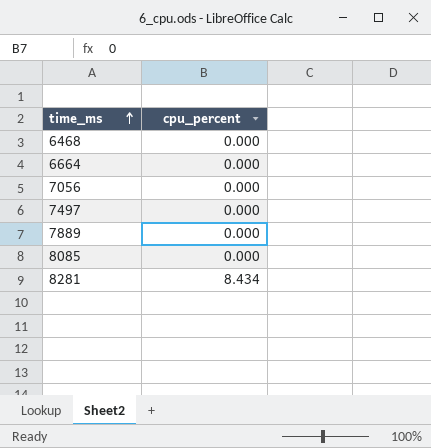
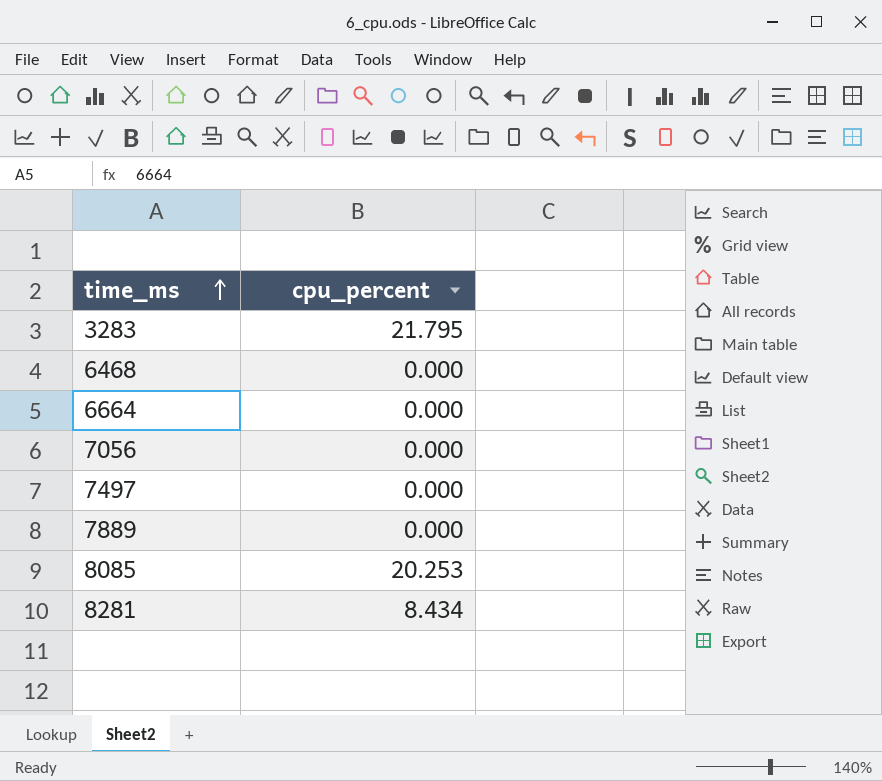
row 3283: none -> 21.795
8085 | cpu_percent: 0.000 -> 20.253

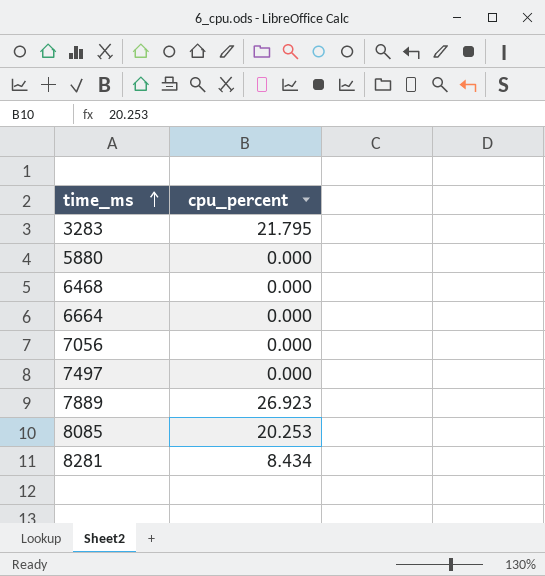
row 5880: none -> 0.000
7889 | cpu_percent: 0.000 -> 26.923

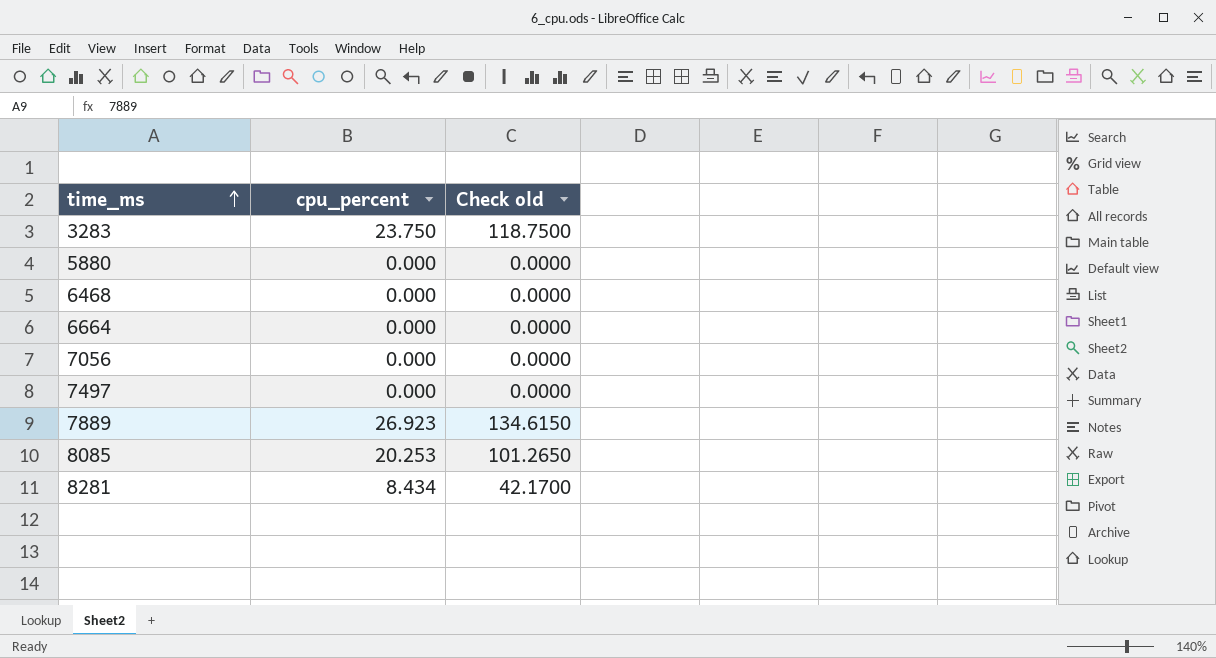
column Check old | formula: none -> [cpu_percent] * 5
3283 | cpu_percent: 21.795 -> 23.750

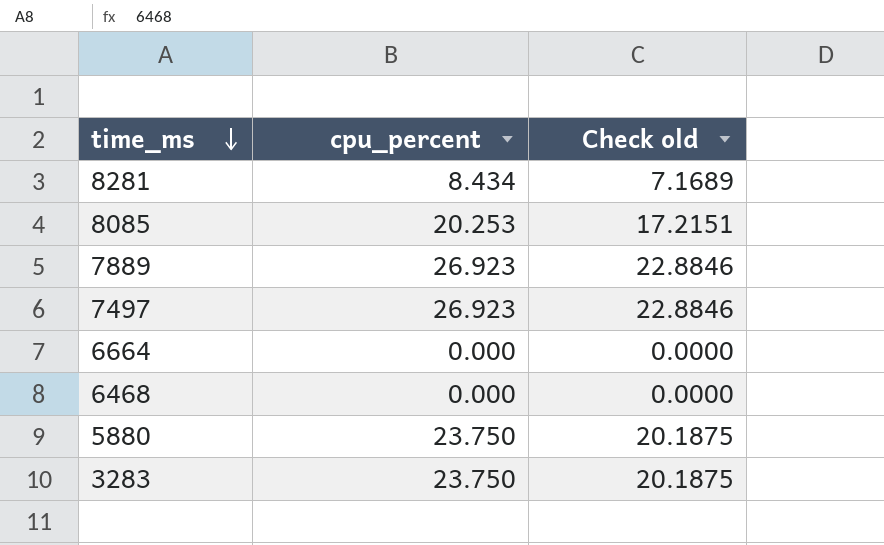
row order: time_ms ascending -> time_ms descending
column Check old | formula: [cpu_percent] * 5 -> [cpu_percent] * 0.85
row 7056: 0.000 | 0.0000 -> none
7497 | cpu_percent: 0.000 -> 26.923
5880 | cpu_percent: 0.000 -> 23.750

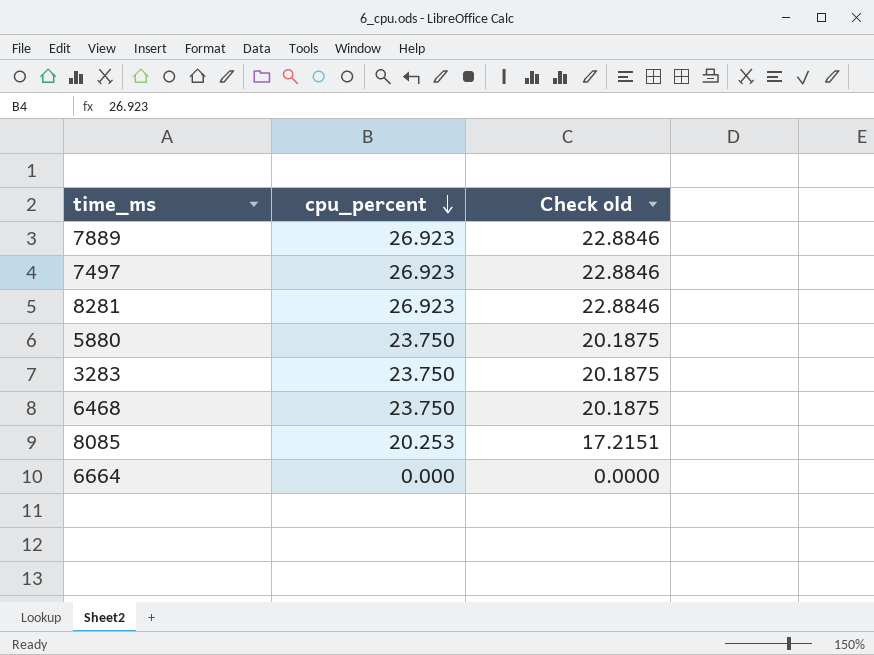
row order: time_ms descending -> cpu_percent descending
8281 | cpu_percent: 8.434 -> 26.923
8281 | Check old: 7.1689 -> 22.8846
6468 | cpu_percent: 0.000 -> 23.750
6468 | Check old: 0.0000 -> 20.1875

